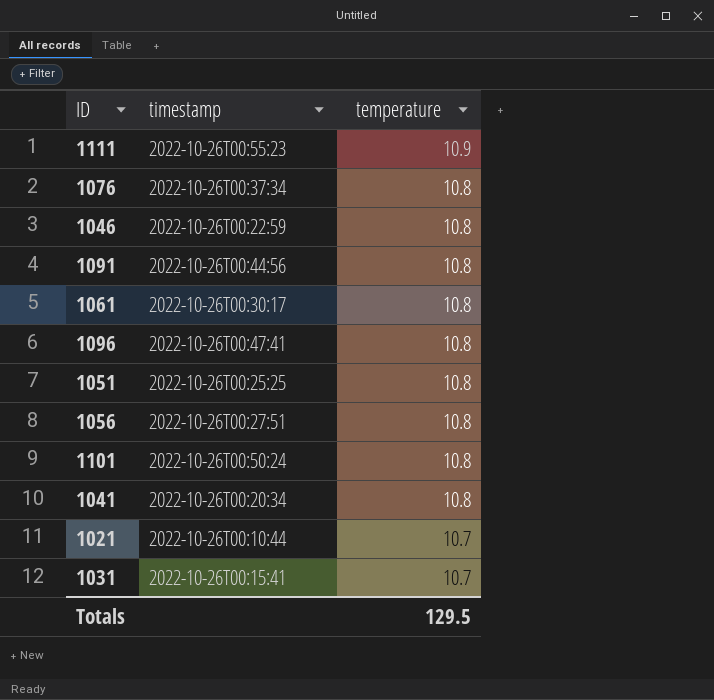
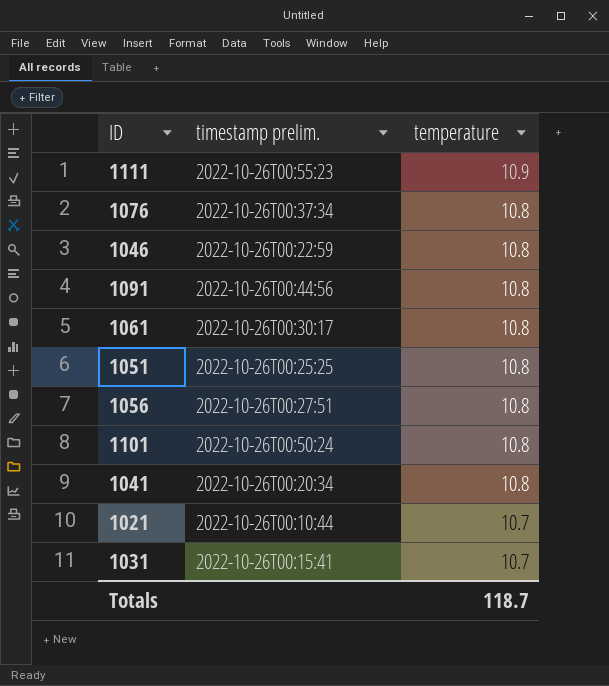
column name: timestamp -> timestamp prelim.
row 1096: 2022-10-26T00:47:41 | 10.8 -> none
Totals | temperature: 129.5 -> 118.7

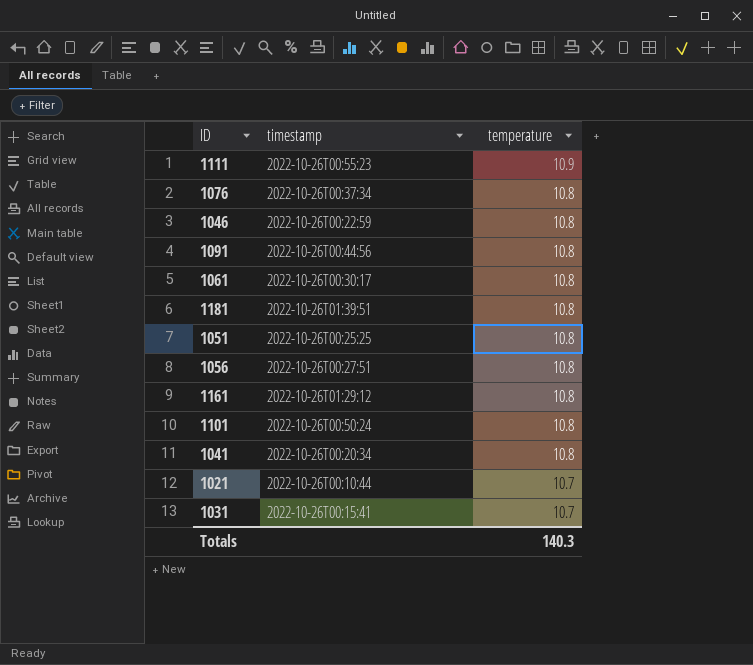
column name: timestamp prelim. -> timestamp
row 1181: none -> 2022-10-26T01:39:51 | 10.8
row 1161: none -> 2022-10-26T01:29:12 | 10.8
Totals | temperature: 118.7 -> 140.3

